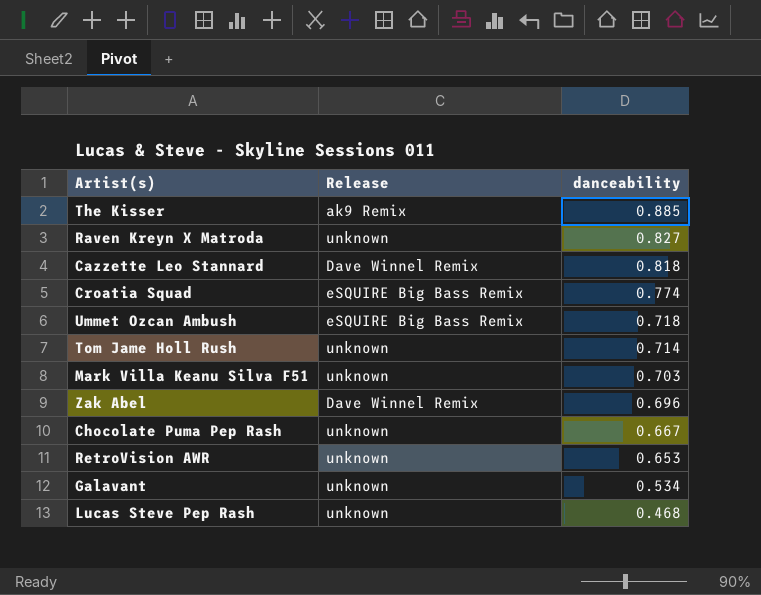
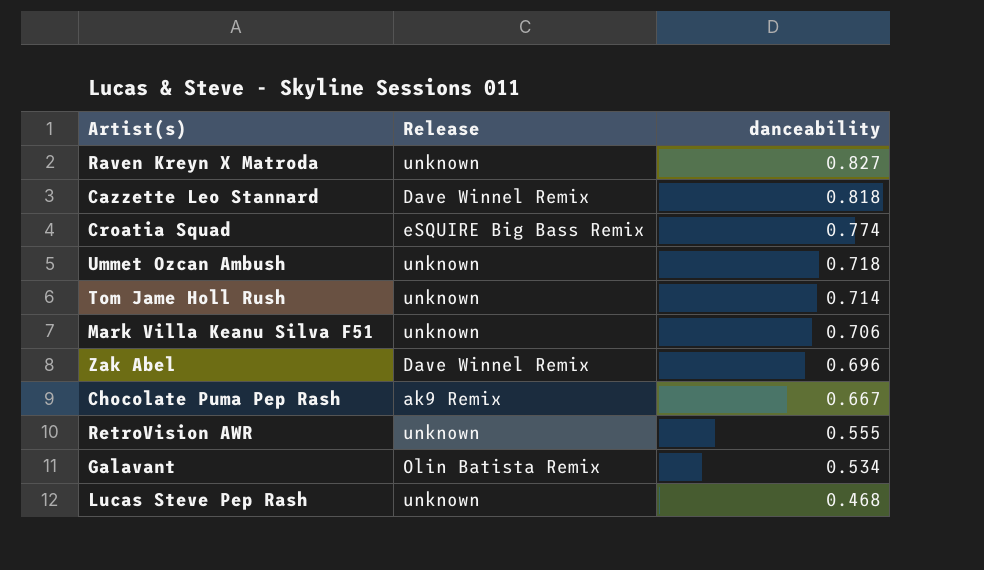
row The Kisser: ak9 Remix | 0.885 -> none
Ummet Ozcan Ambush | Release: eSQUIRE Big Bass Remix -> unknown
Mark Villa Keanu Silva F51 | danceability: 0.703 -> 0.706
Chocolate Puma Pep Rash | Release: unknown -> ak9 Remix
RetroVision AWR | danceability: 0.653 -> 0.555
Galavant | Release: unknown -> Olin Batista Remix

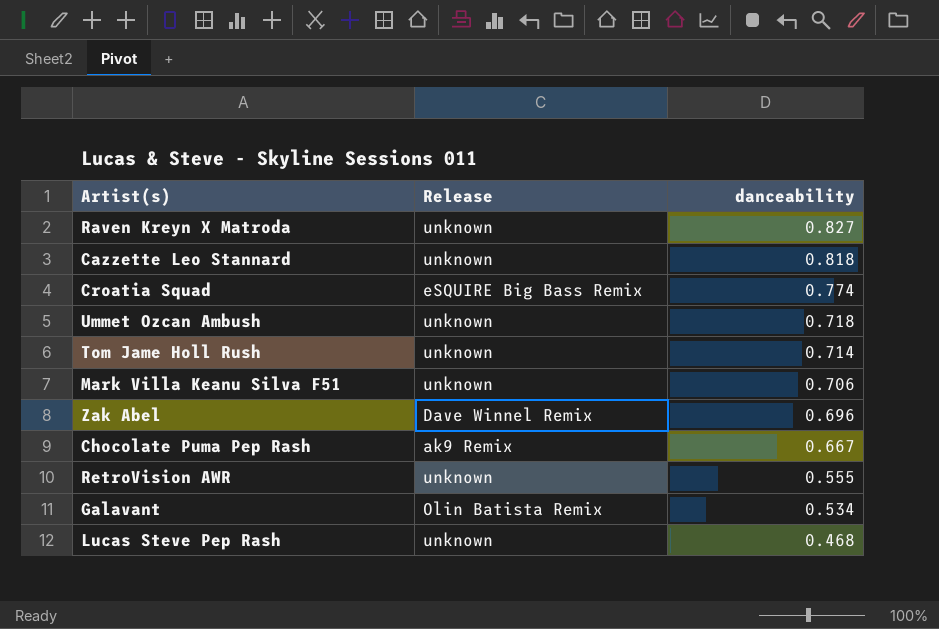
Cazzette Leo Stannard | Release: Dave Winnel Remix -> unknown

